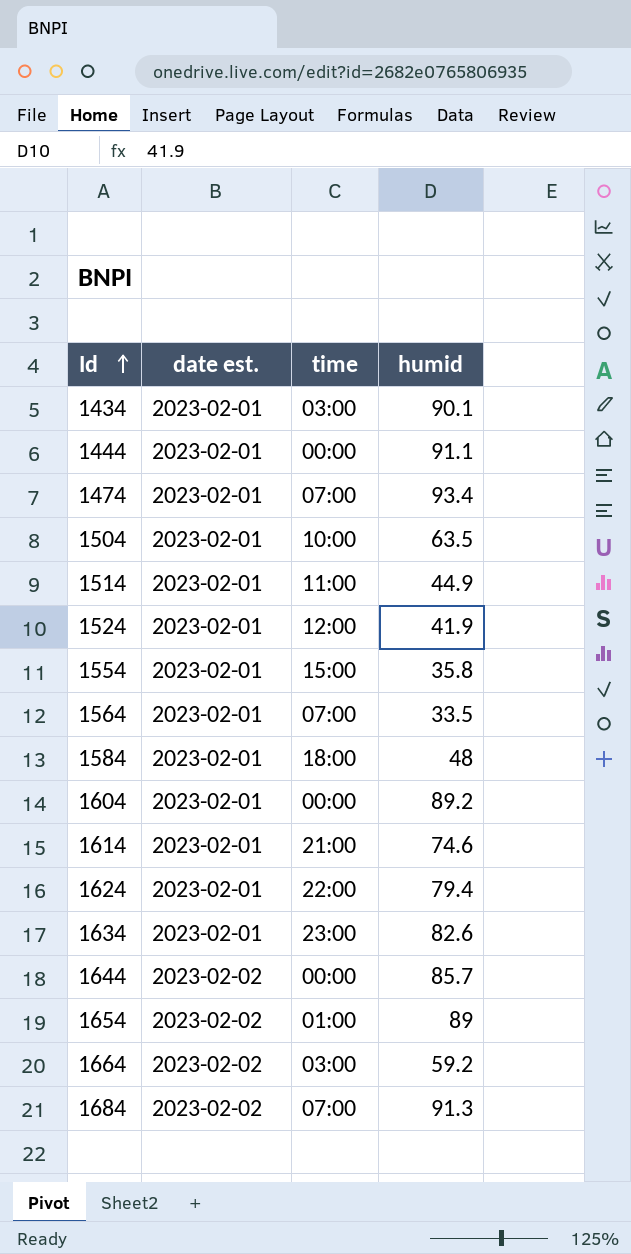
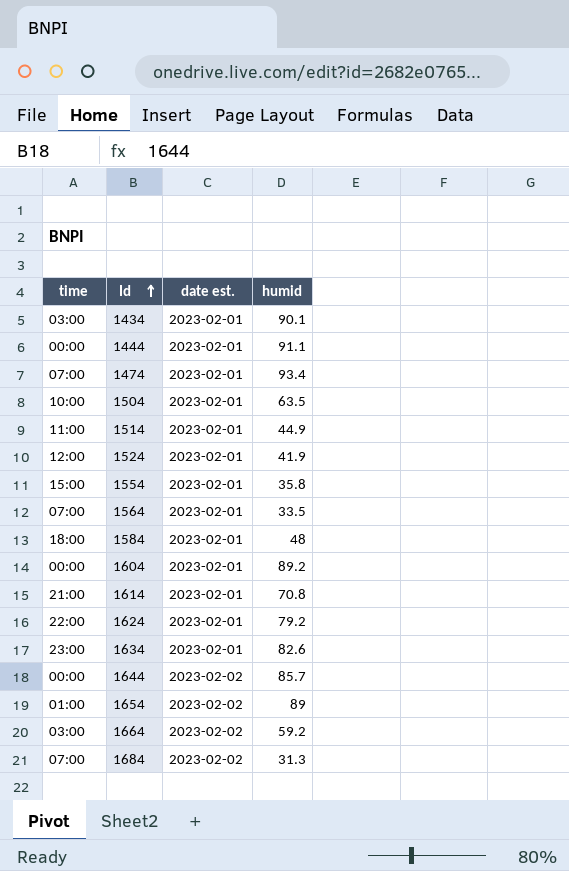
column time | position: 3 -> 1
1614 | humid: 74.6 -> 70.8
1624 | humid: 79.4 -> 79.2
1684 | humid: 91.3 -> 31.3

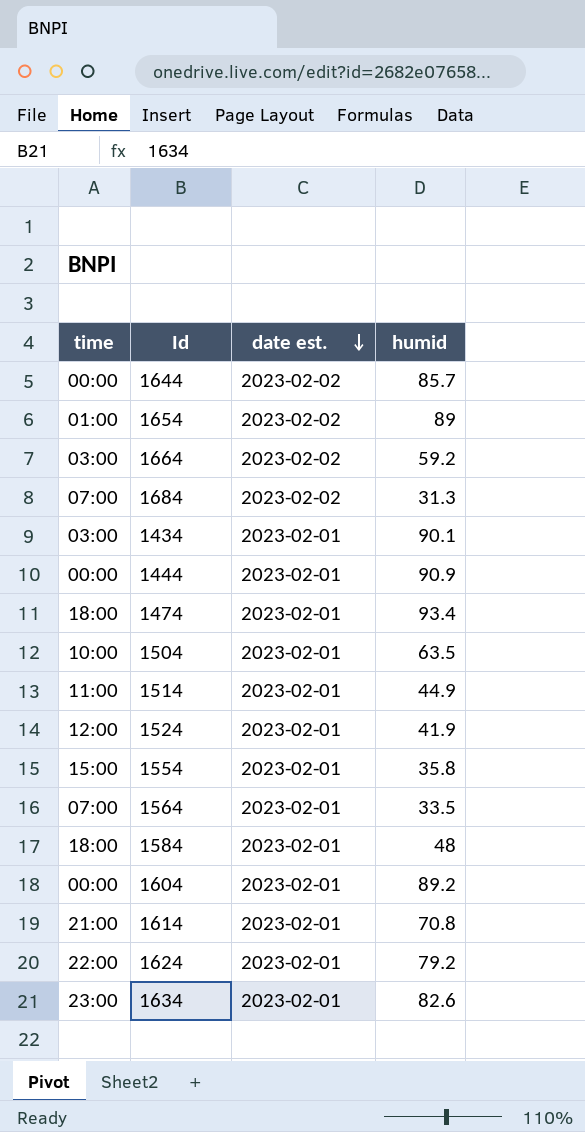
row order: Id ascending -> date est. descending
1444 | humid: 91.1 -> 90.9
1474 | time: 07:00 -> 18:00

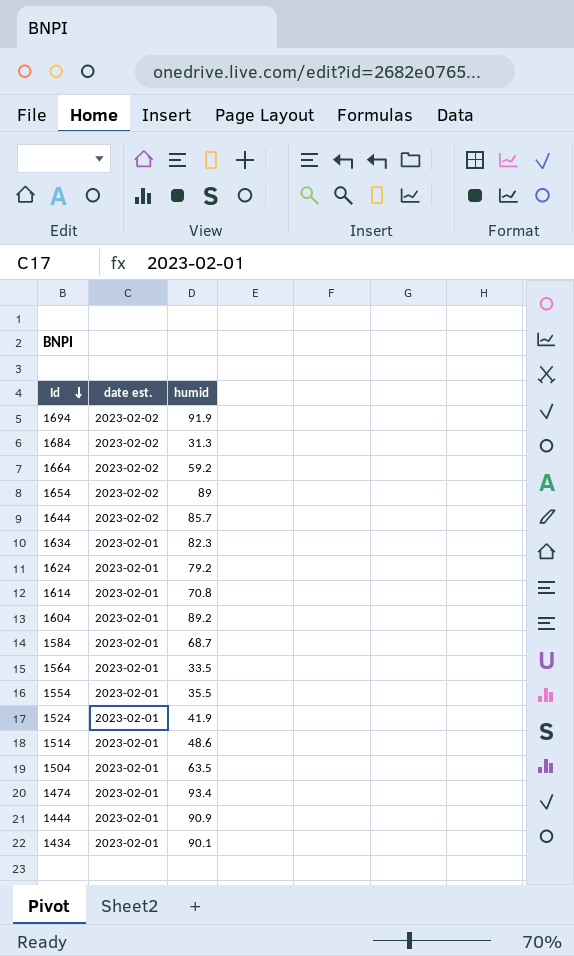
row order: date est. descending -> Id descending
column time | position: 1 -> none
row 1694: none -> 2023-02-02 | 91.9
1634 | humid: 82.6 -> 82.3
1584 | humid: 48 -> 68.7
1554 | humid: 35.8 -> 35.5
1514 | humid: 44.9 -> 48.6

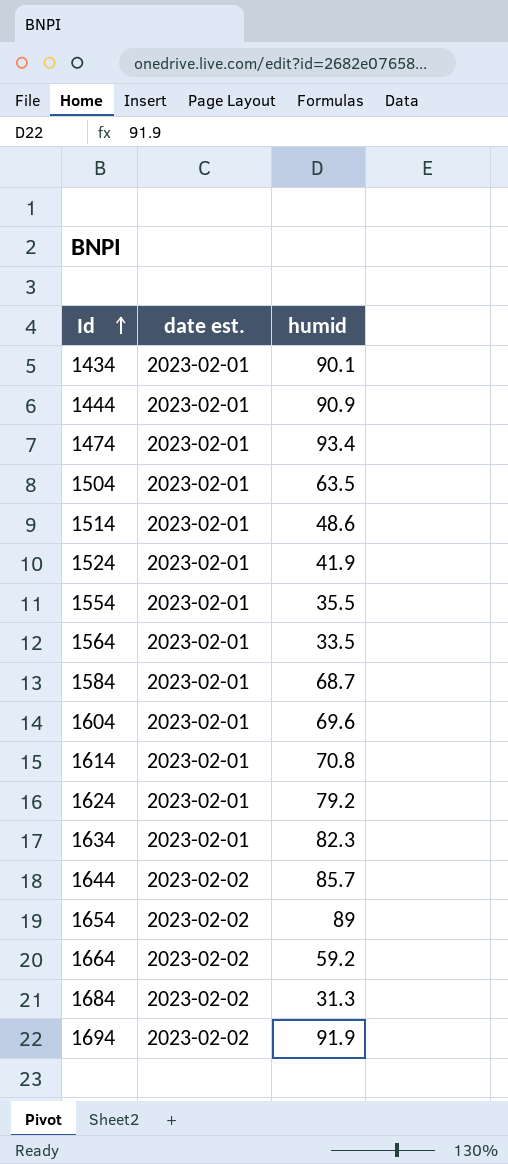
row order: Id descending -> Id ascending
1604 | humid: 89.2 -> 69.6

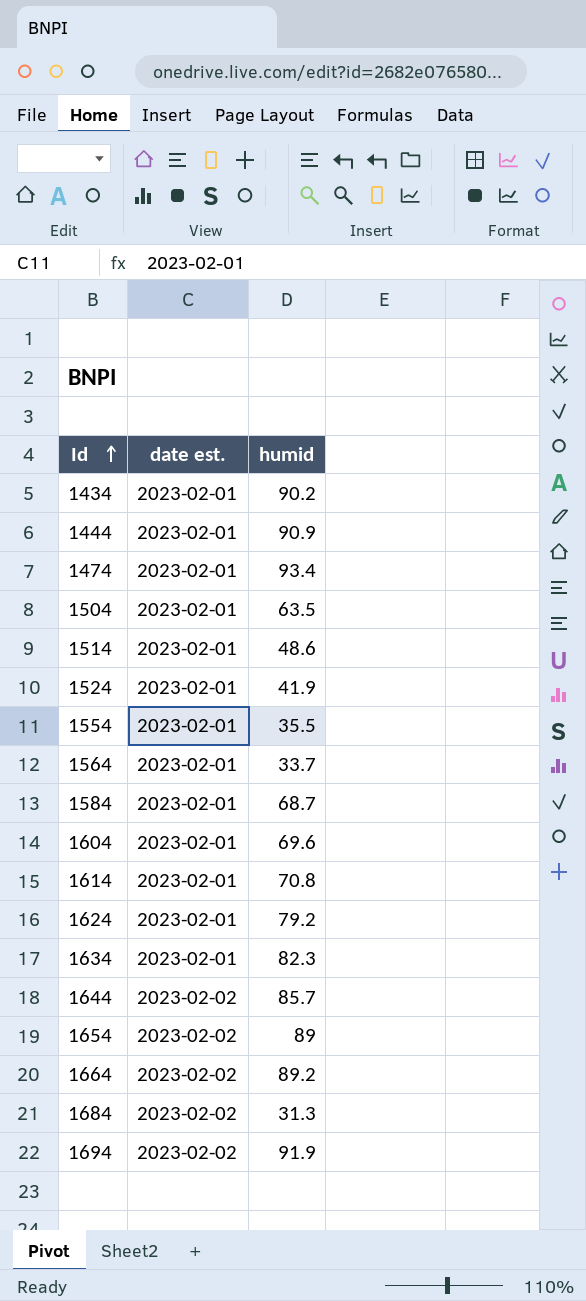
1434 | humid: 90.1 -> 90.2
1564 | humid: 33.5 -> 33.7
1664 | humid: 59.2 -> 89.2

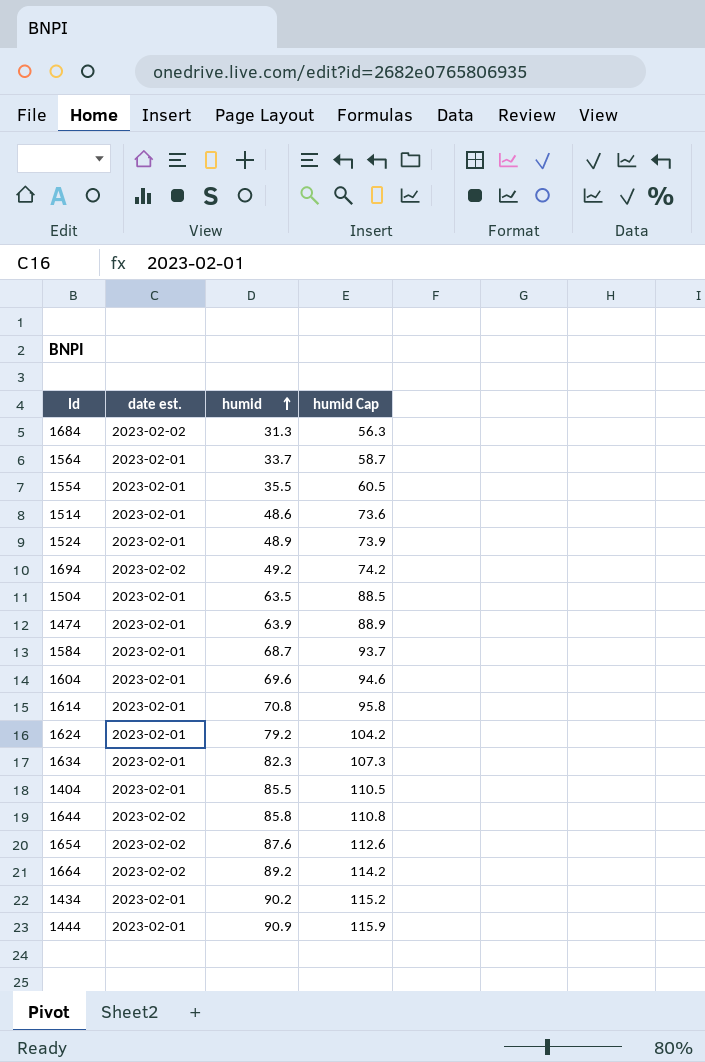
row order: Id ascending -> humid ascending
column humid Cap | formula: none -> [humid] + 25
1524 | humid: 41.9 -> 48.9
1694 | humid: 91.9 -> 49.2
1474 | humid: 93.4 -> 63.9
row 1404: none -> 2023-02-01 | 85.5 | 110.5
1644 | humid: 85.7 -> 85.8
1654 | humid: 89 -> 87.6

